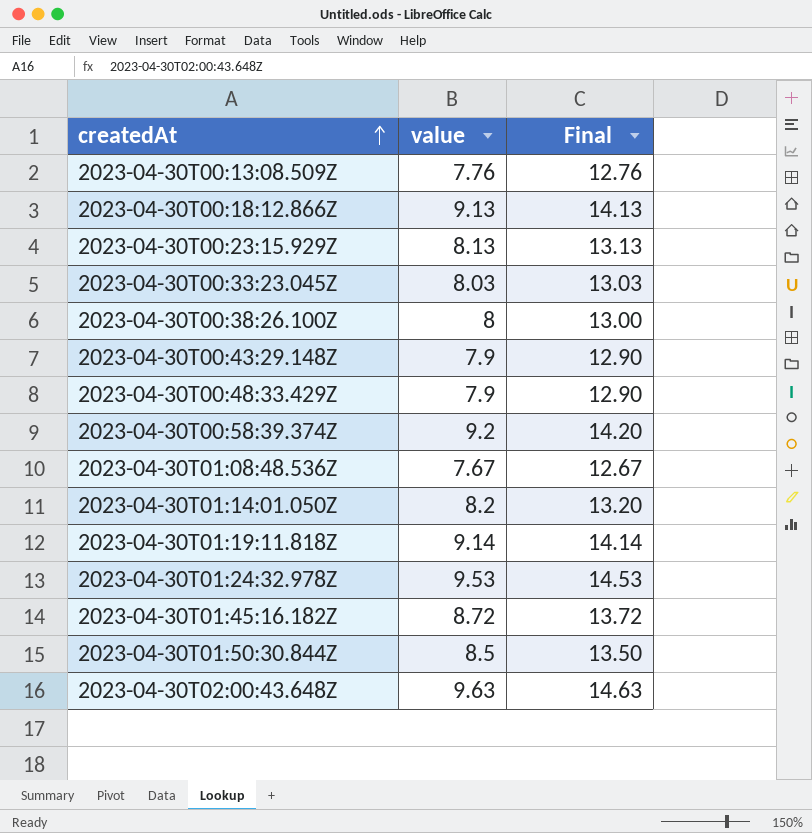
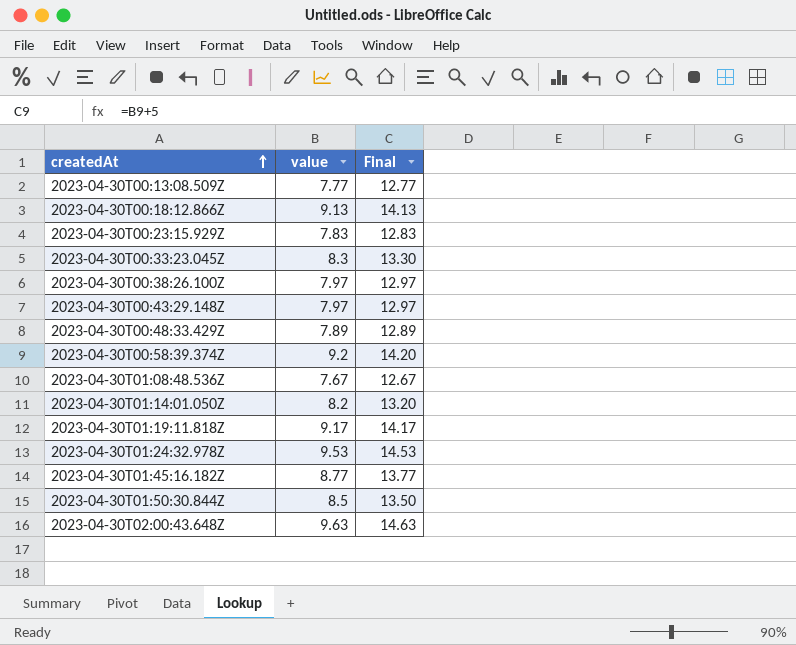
2023-04-30T00:13:08.509Z | value: 7.76 -> 7.77
2023-04-30T00:13:08.509Z | Final: 12.76 -> 12.77
2023-04-30T00:23:15.929Z | value: 8.13 -> 7.83
2023-04-30T00:23:15.929Z | Final: 13.13 -> 12.83
2023-04-30T00:33:23.045Z | value: 8.03 -> 8.3
2023-04-30T00:33:23.045Z | Final: 13.03 -> 13.30
2023-04-30T00:38:26.100Z | value: 8 -> 7.97
2023-04-30T00:38:26.100Z | Final: 13.00 -> 12.97
2023-04-30T00:43:29.148Z | value: 7.9 -> 7.97
2023-04-30T00:43:29.148Z | Final: 12.90 -> 12.97
2023-04-30T00:48:33.429Z | value: 7.9 -> 7.89
2023-04-30T00:48:33.429Z | Final: 12.90 -> 12.89
2023-04-30T01:19:11.818Z | value: 9.14 -> 9.17
2023-04-30T01:19:11.818Z | Final: 14.14 -> 14.17
2023-04-30T01:45:16.182Z | value: 8.72 -> 8.77
2023-04-30T01:45:16.182Z | Final: 13.72 -> 13.77

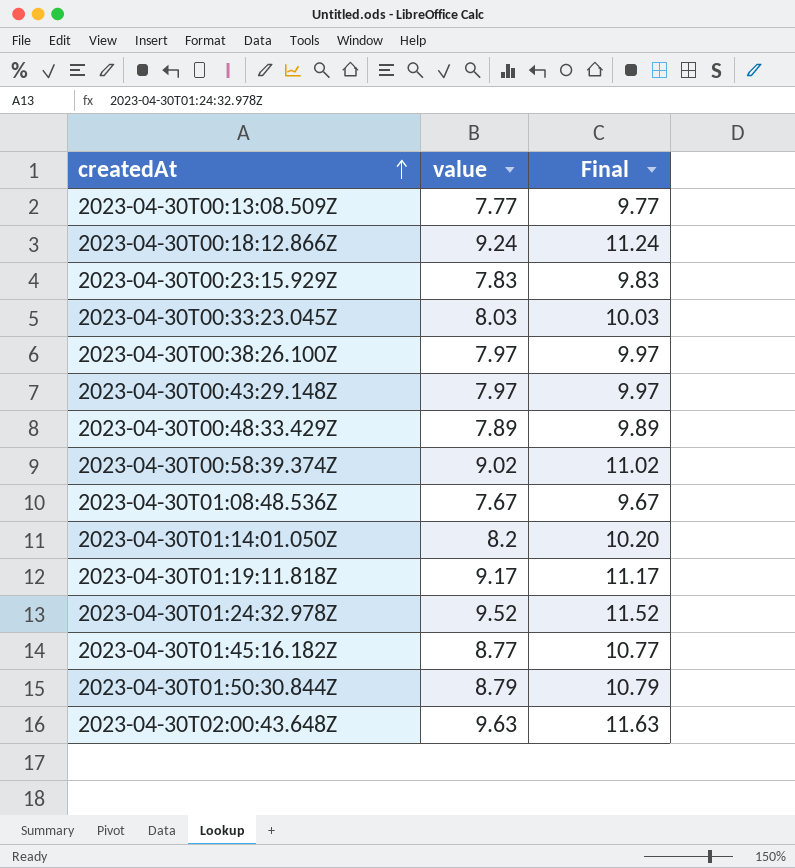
column Final | formula: [value] + 5 -> [value] + 2
2023-04-30T00:18:12.866Z | value: 9.13 -> 9.24
2023-04-30T00:33:23.045Z | value: 8.3 -> 8.03
2023-04-30T00:58:39.374Z | value: 9.2 -> 9.02
2023-04-30T01:24:32.978Z | value: 9.53 -> 9.52
2023-04-30T01:50:30.844Z | value: 8.5 -> 8.79

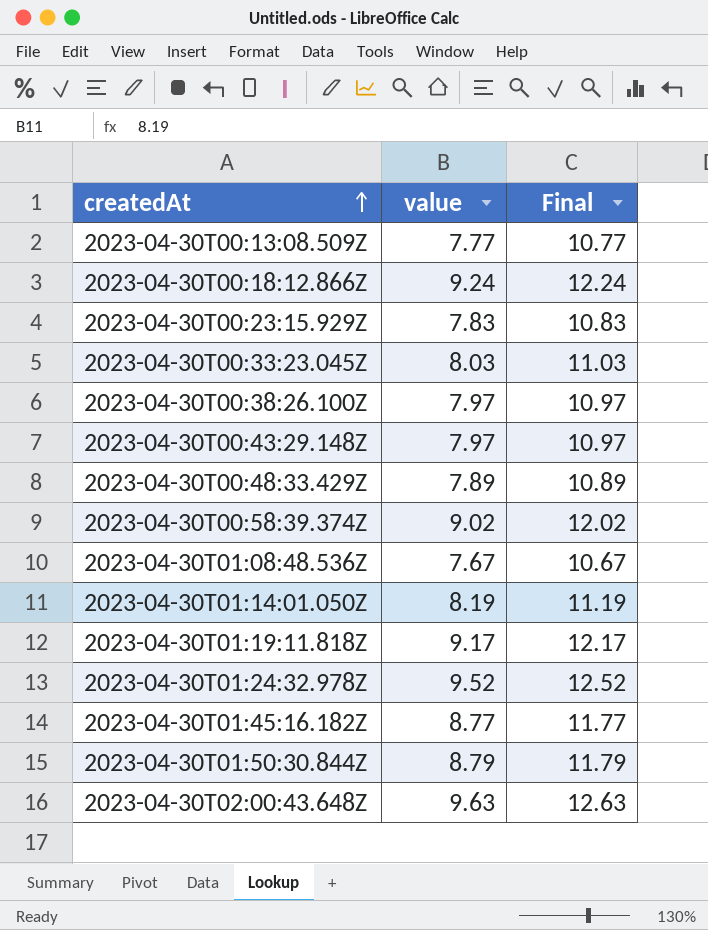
column Final | formula: [value] + 2 -> [value] + 3
2023-04-30T01:14:01.050Z | value: 8.2 -> 8.19

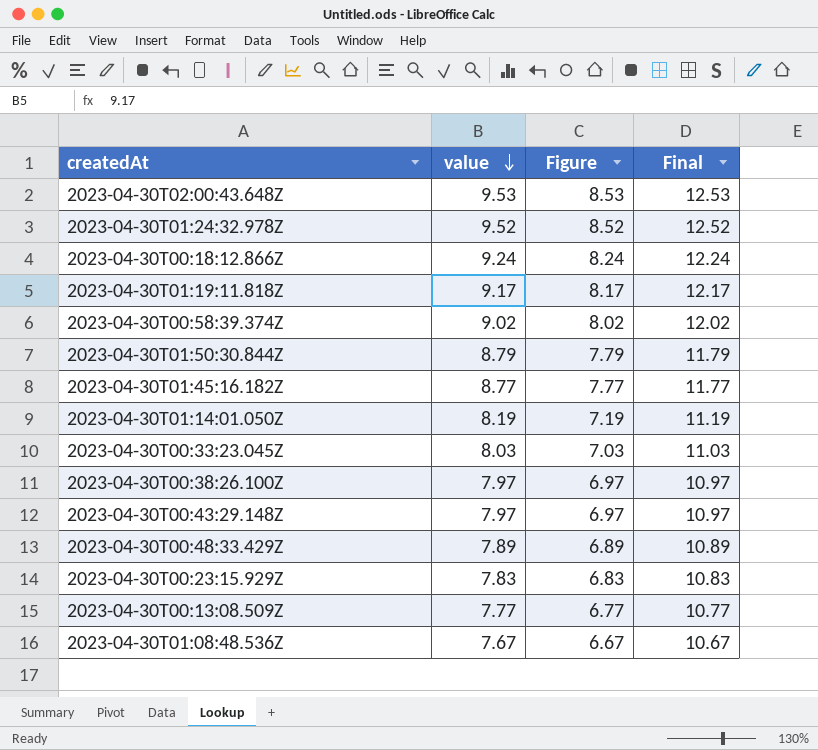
row order: createdAt ascending -> value descending
column Figure | formula: none -> [value] - 1
2023-04-30T02:00:43.648Z | value: 9.63 -> 9.53
2023-04-30T02:00:43.648Z | Final: 12.63 -> 12.53

